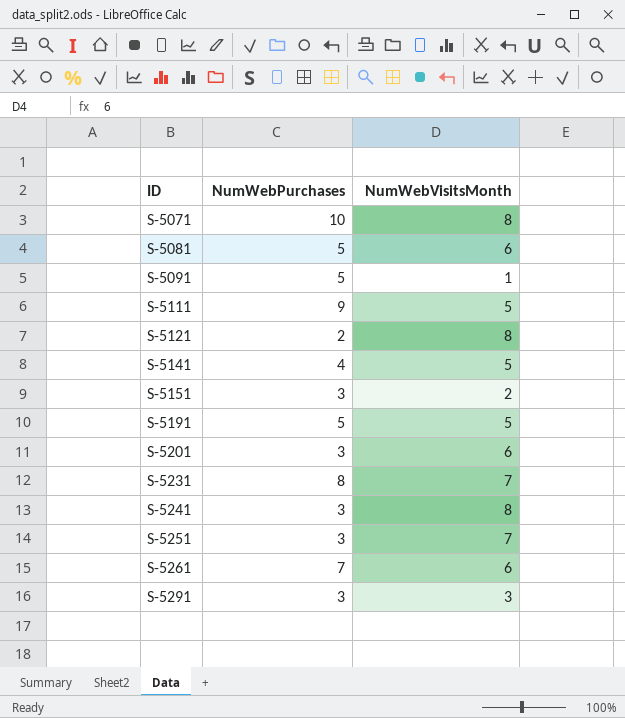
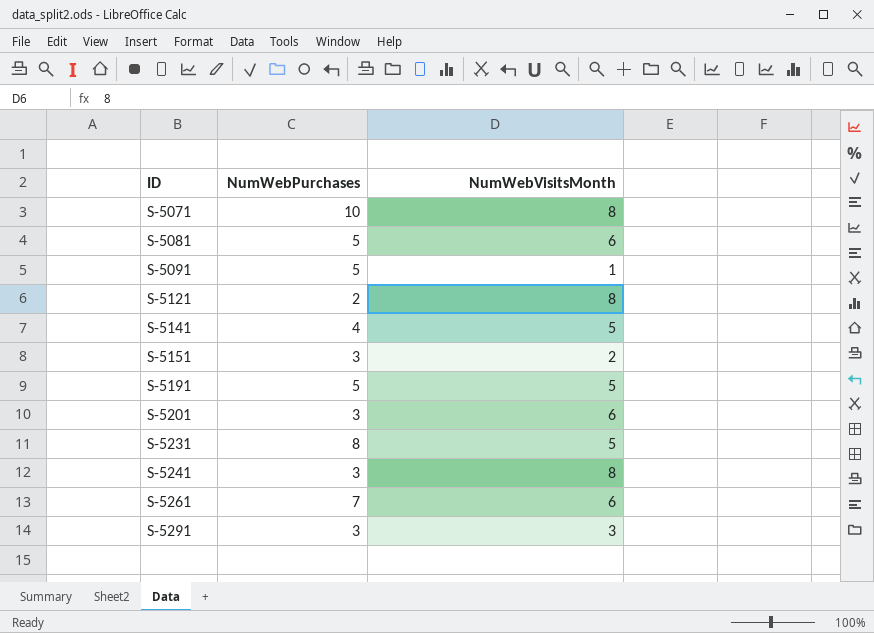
row S-5111: 9 | 5 -> none
row S-5251: 3 | 7 -> none
S-5231 | NumWebVisitsMonth: 7 -> 5

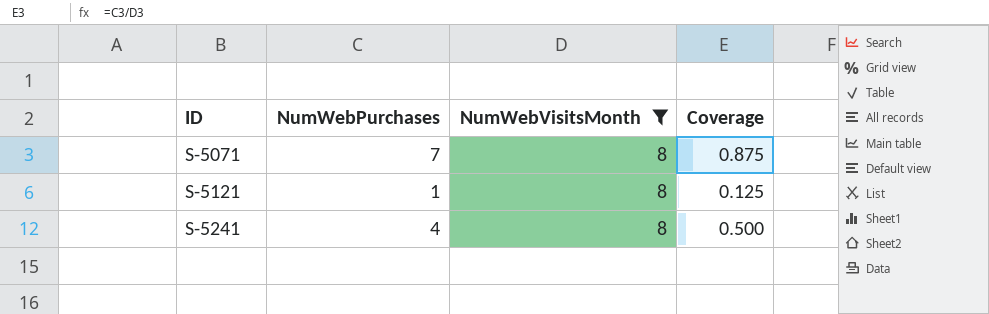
filter: none -> NumWebVisitsMonth = 8
column Coverage | formula: none -> [NumWebPurchases] / [NumWebVisitsMonth]
S-5071 | NumWebPurchases: 10 -> 7
S-5121 | NumWebPurchases: 2 -> 1
S-5241 | NumWebPurchases: 3 -> 4

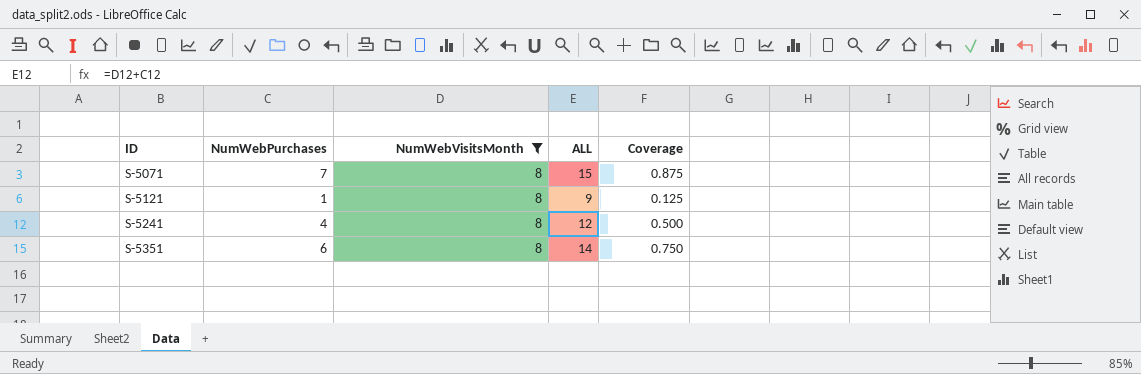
column ALL | formula: none -> [NumWebPurchases] + [NumWebVisitsMonth]
row S-5351: none -> 6 | 8 | 14 | 0.750

